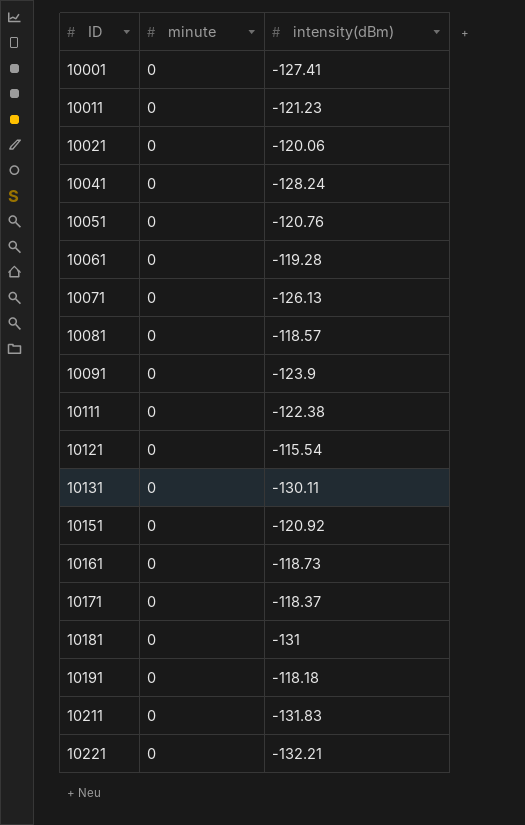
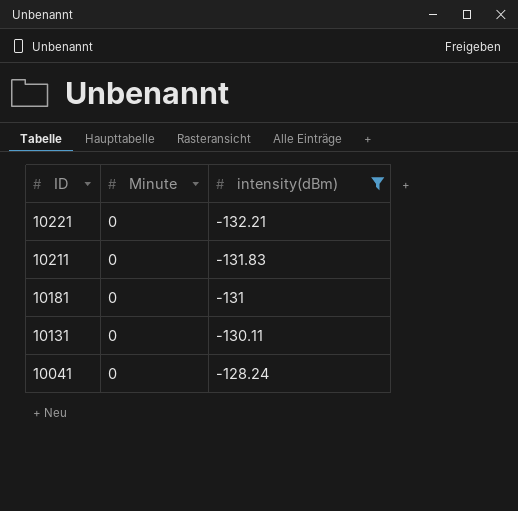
filter: none -> intensity(dBm) <= -128.24
row order: ID ascending -> ID descending
column name: minute -> Minute

